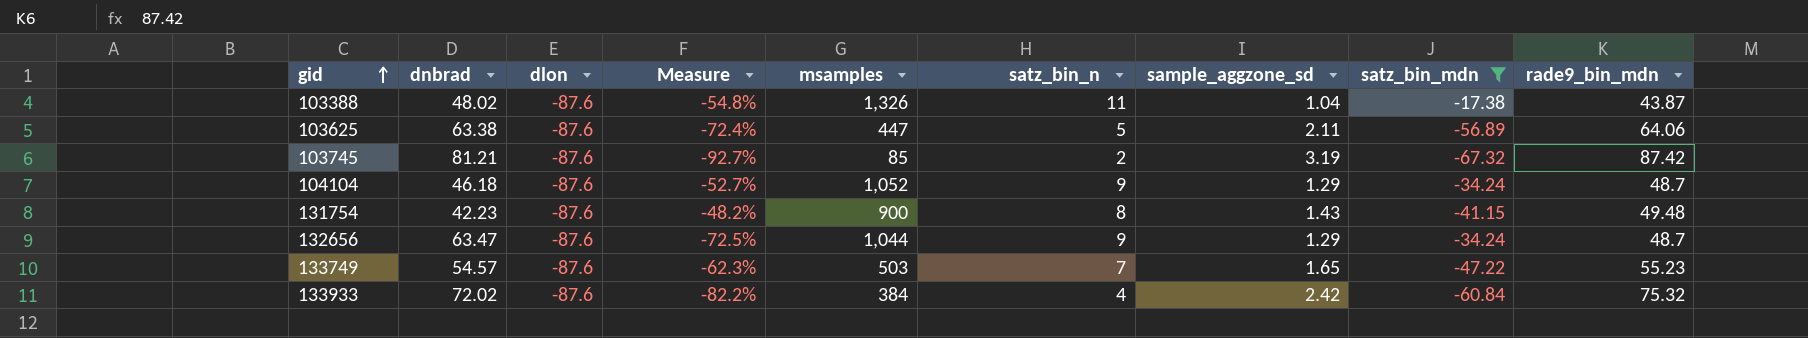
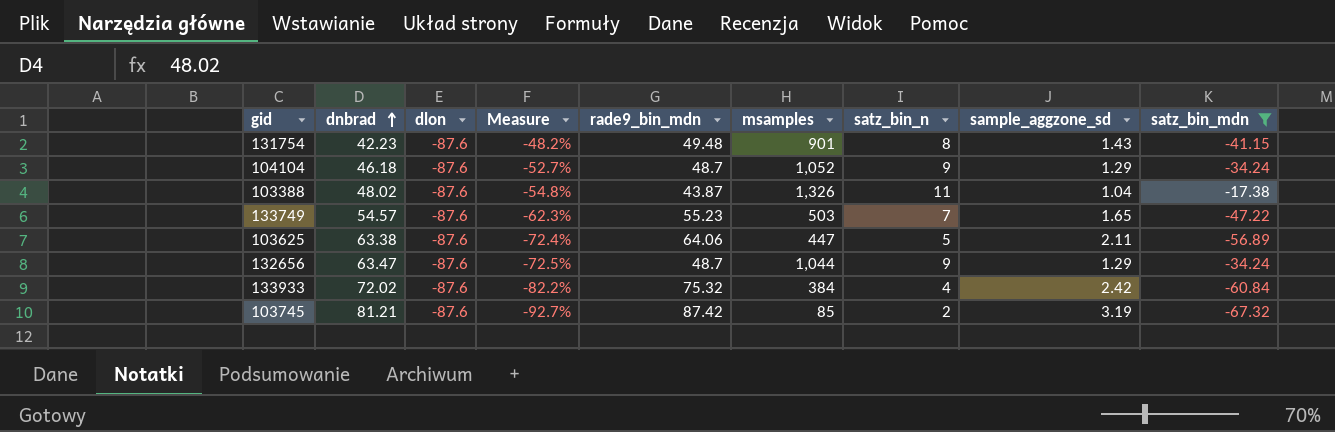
row order: gid ascending -> dnbrad ascending
column rade9_bin_mdn | position: 9 -> 5
131754 | msamples: 900 -> 901

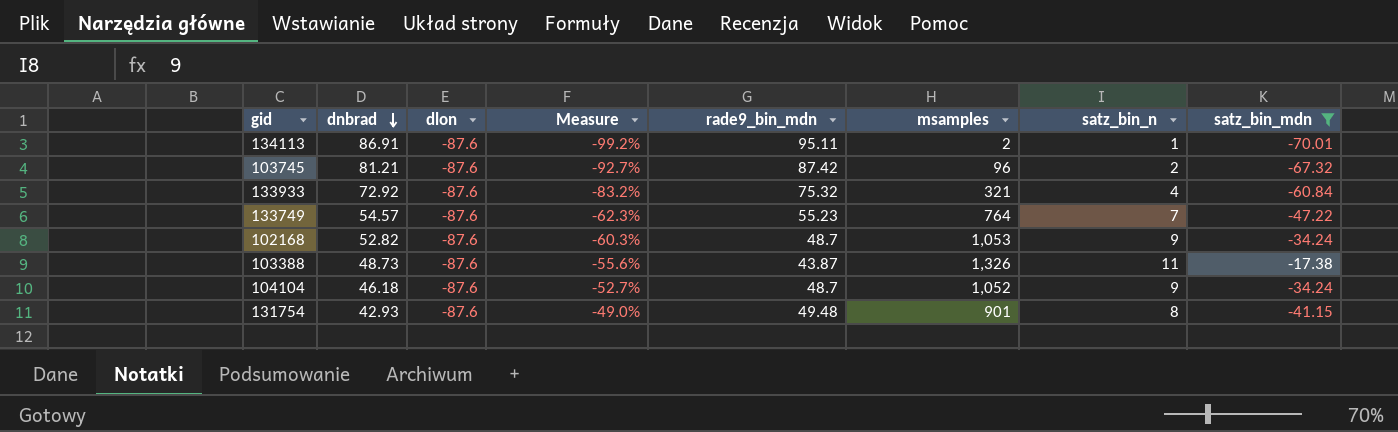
row order: dnbrad ascending -> dnbrad descending
column sample_aggzone_sd | position: 8 -> none
row 103625: 63.38 | -87.6 | -72.4% | 64.06 | 447 | 5 | 2.11 | -56.89 -> none
row 132656: 63.47 | -87.6 | -72.5% | 48.7 | 1,044 | 9 | 1.29 | -34.24 -> none
row 134113: none -> 86.91 | -87.6 | -99.2% | 95.11 | 2 | 1 | -70.01
103745 | msamples: 85 -> 96
133933 | dnbrad: 72.02 -> 72.92
133933 | Measure: -82.2% -> -83.2%
133933 | msamples: 384 -> 321
133749 | msamples: 503 -> 764
row 102168: none -> 52.82 | -87.6 | -60.3% | 48.7 | 1,053 | 9 | -34.24
103388 | dnbrad: 48.02 -> 48.73
103388 | Measure: -54.8% -> -55.6%
131754 | dnbrad: 42.23 -> 42.93
131754 | Measure: -48.2% -> -49.0%

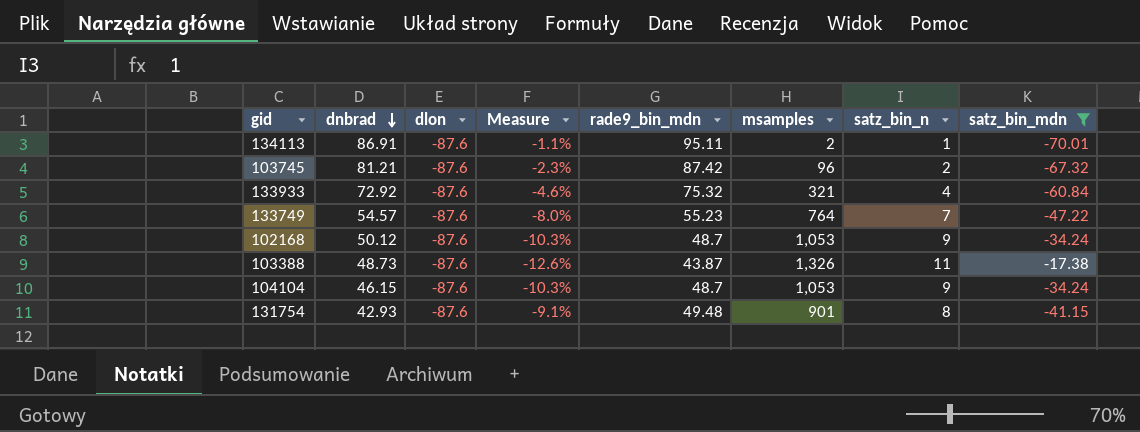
column Measure | formula: [dnbrad] / [dlon] -> [satz_bin_n] / [dlon]
102168 | dnbrad: 52.82 -> 50.12
104104 | dnbrad: 46.18 -> 46.15
104104 | msamples: 1,052 -> 1,053

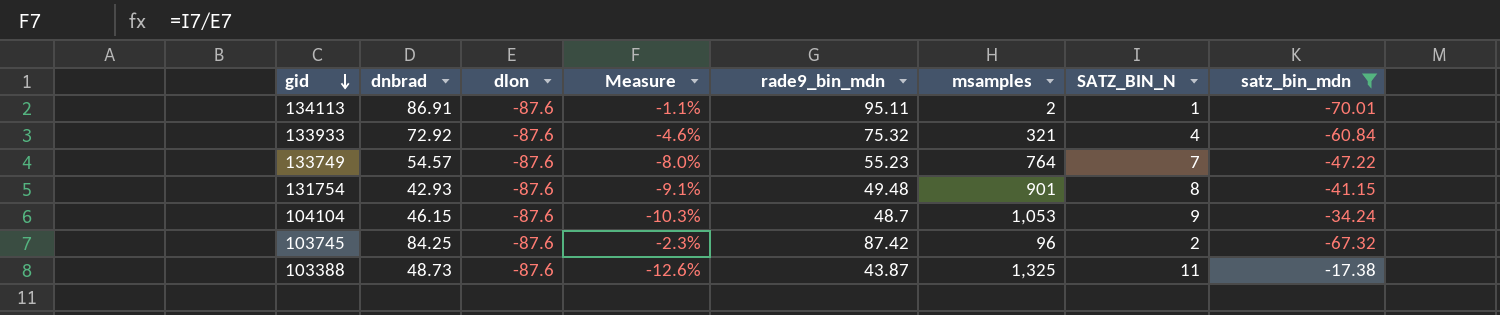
row order: dnbrad descending -> gid descending
column name: satz_bin_n -> SATZ_BIN_N
row 102168: 50.12 | -87.6 | -10.3% | 48.7 | 1,053 | 9 | -34.24 -> none
103745 | dnbrad: 81.21 -> 84.25
103388 | msamples: 1,326 -> 1,325

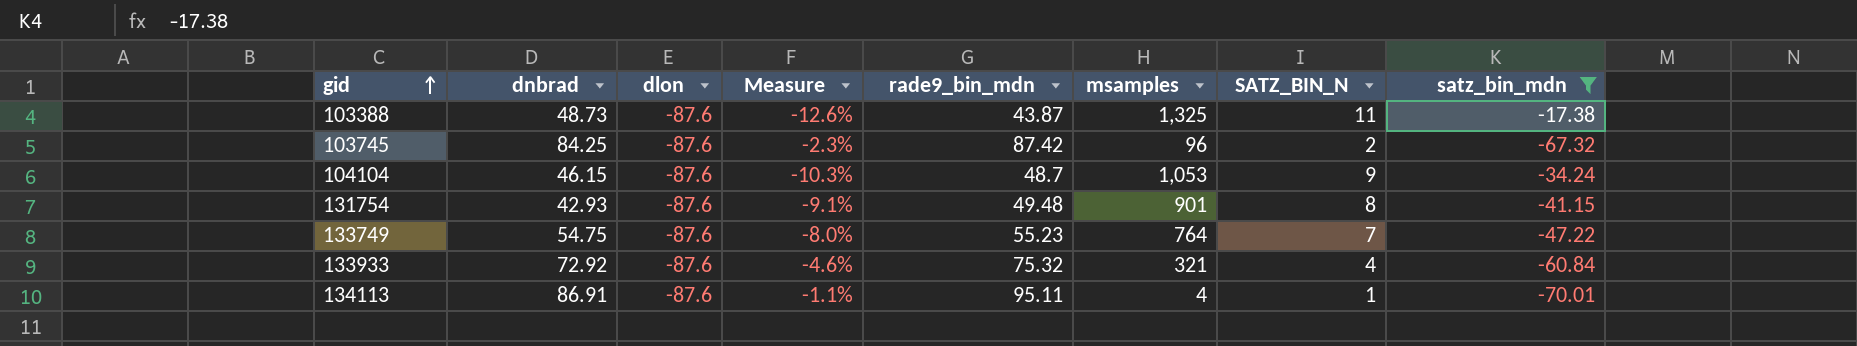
row order: gid descending -> gid ascending
133749 | dnbrad: 54.57 -> 54.75
134113 | msamples: 2 -> 4

